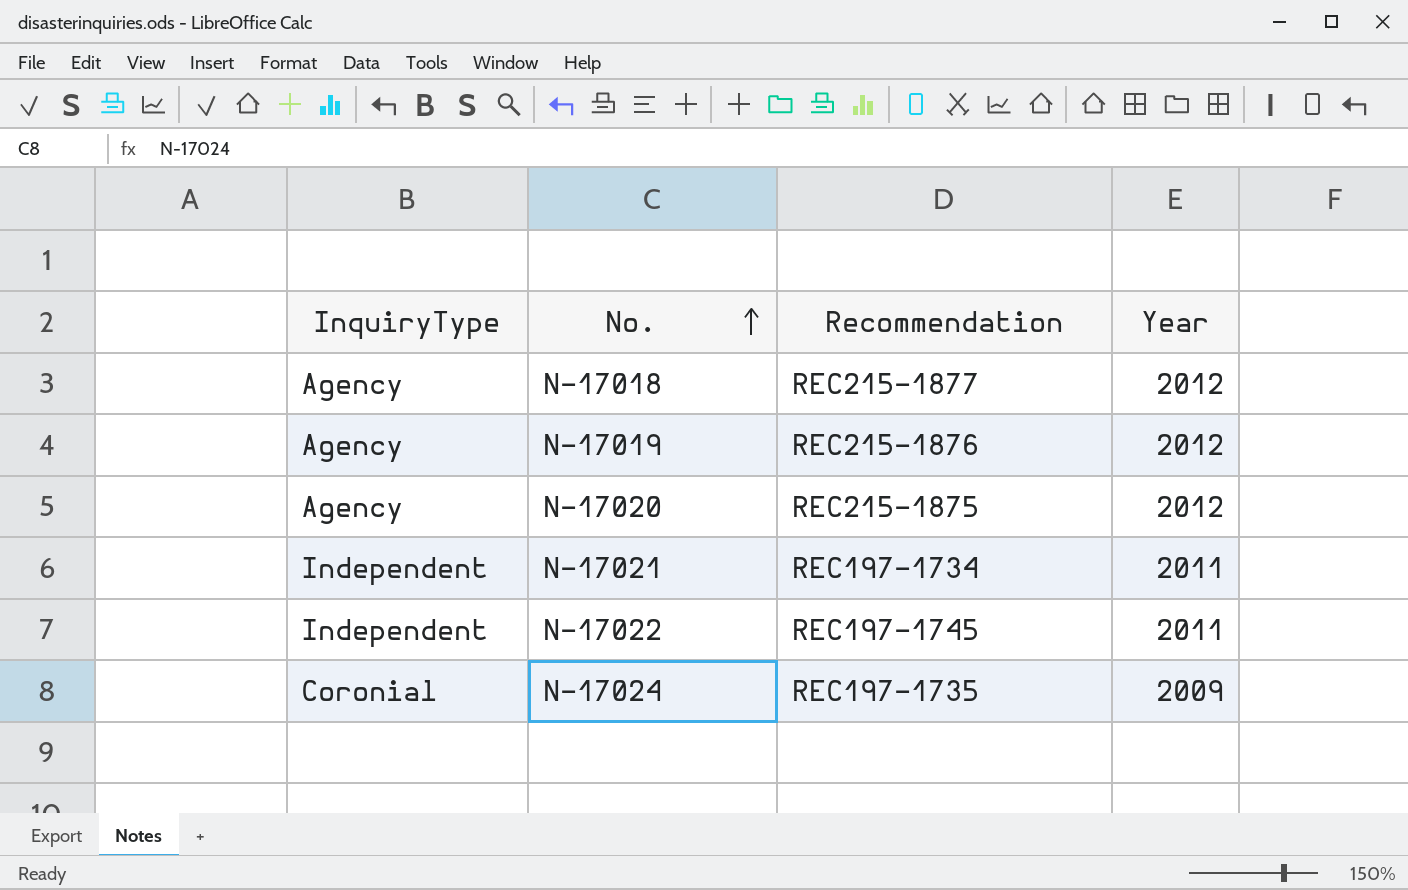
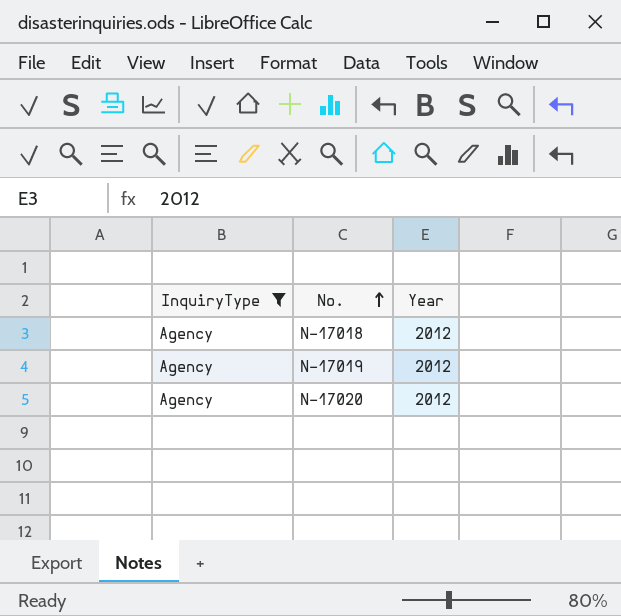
filter: none -> InquiryType = Agency
column Recommendation | position: 3 -> none

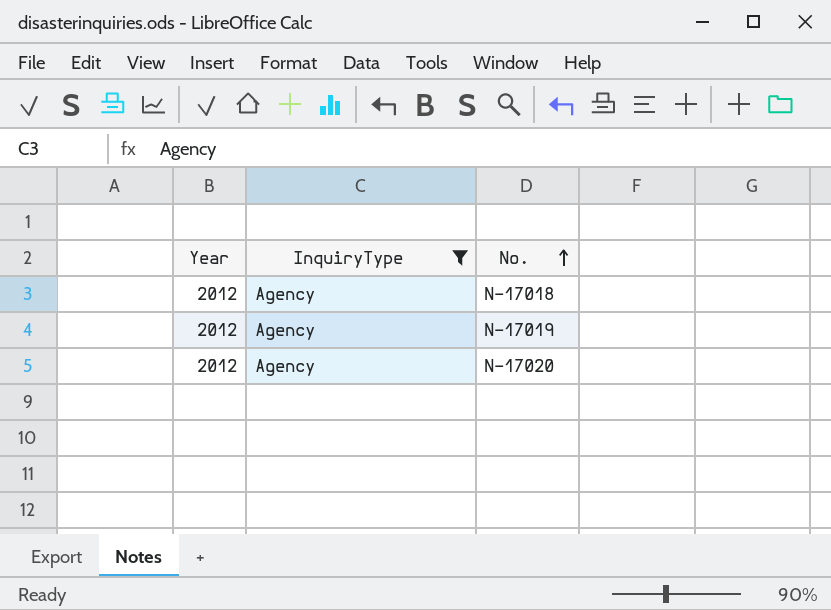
column Year | position: 3 -> 1

